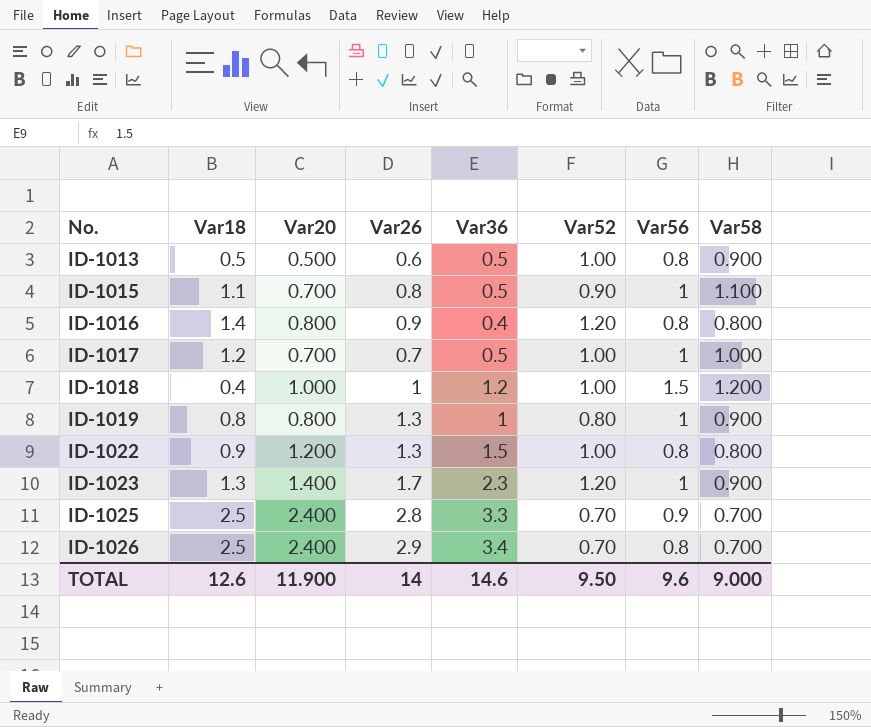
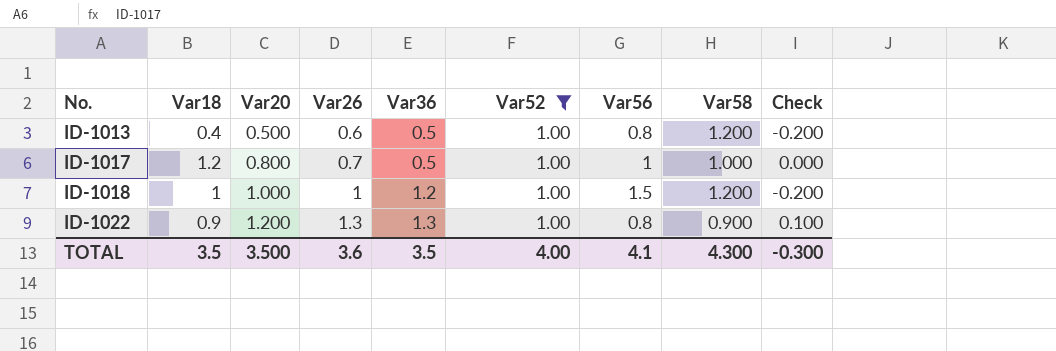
filter: none -> Var52 = 1.00
column Check | formula: none -> [Var52] - [Var58]
ID-1013 | Var18: 0.5 -> 0.4
ID-1013 | Var58: 0.900 -> 1.200
ID-1017 | Var20: 0.700 -> 0.800
ID-1018 | Var18: 0.4 -> 1
ID-1022 | Var36: 1.5 -> 1.3
ID-1022 | Var58: 0.800 -> 0.900
TOTAL | Var18: 12.6 -> 3.5
TOTAL | Var20: 11.900 -> 3.500
TOTAL | Var26: 14 -> 3.6
TOTAL | Var36: 14.6 -> 3.5
TOTAL | Var52: 9.50 -> 4.00
TOTAL | Var56: 9.6 -> 4.1
TOTAL | Var58: 9.000 -> 4.300

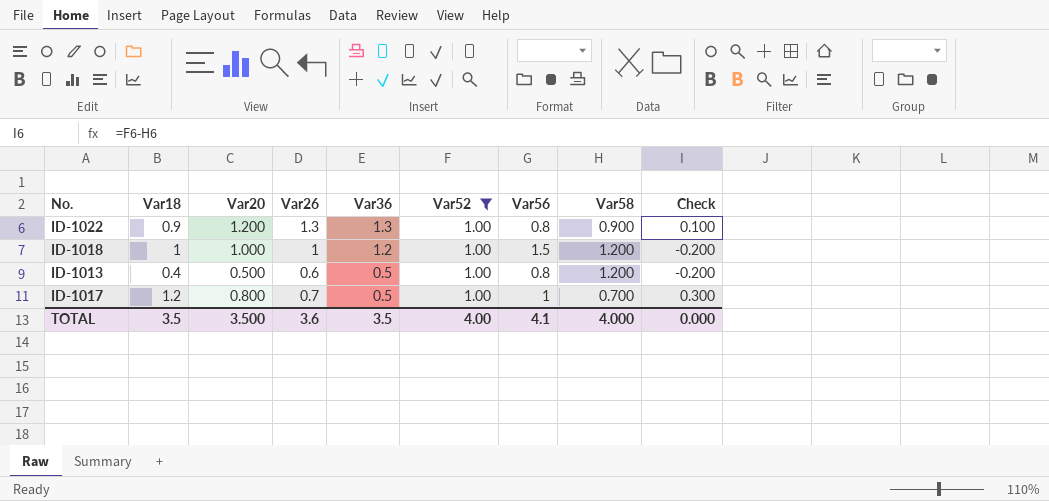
row order: No. ascending -> Var36 descending
ID-1017 | Var58: 1.000 -> 0.700
ID-1017 | Check: 0.000 -> 0.300
TOTAL | Var58: 4.300 -> 4.000
TOTAL | Check: -0.300 -> 0.000

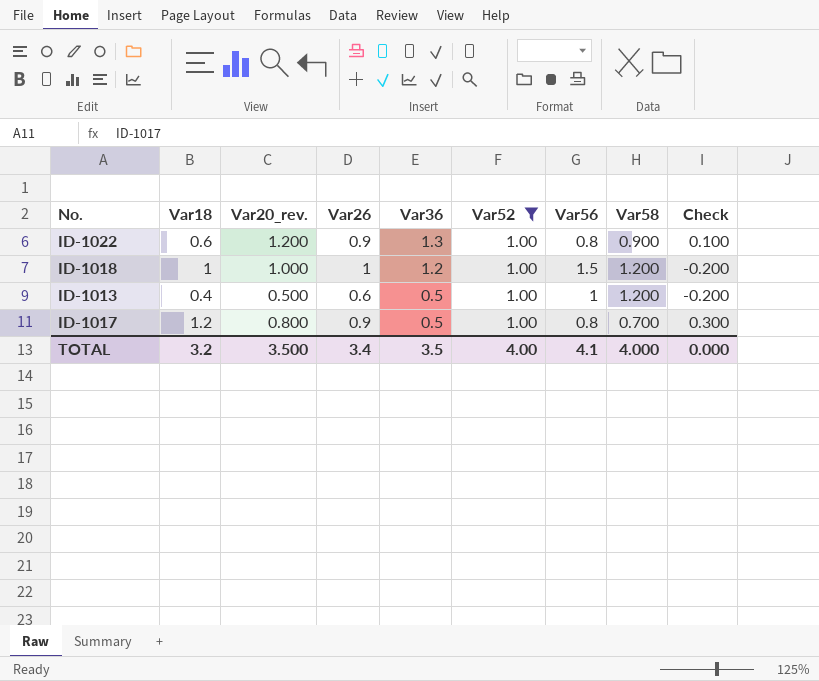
column name: Var20 -> Var20_rev.
ID-1022 | Var18: 0.9 -> 0.6
ID-1022 | Var26: 1.3 -> 0.9
ID-1013 | Var56: 0.8 -> 1
ID-1017 | Var26: 0.7 -> 0.9
ID-1017 | Var56: 1 -> 0.8
TOTAL | Var18: 3.5 -> 3.2
TOTAL | Var26: 3.6 -> 3.4

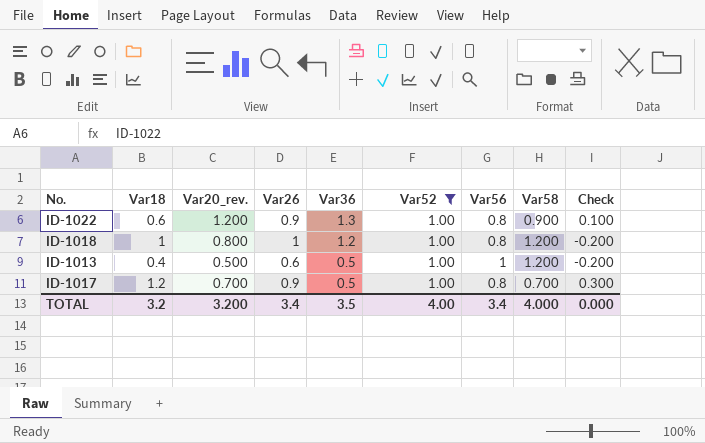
ID-1018 | Var20_rev.: 1.000 -> 0.800
ID-1018 | Var56: 1.5 -> 0.8
ID-1017 | Var20_rev.: 0.800 -> 0.700
TOTAL | Var20_rev.: 3.500 -> 3.200
TOTAL | Var56: 4.1 -> 3.4

